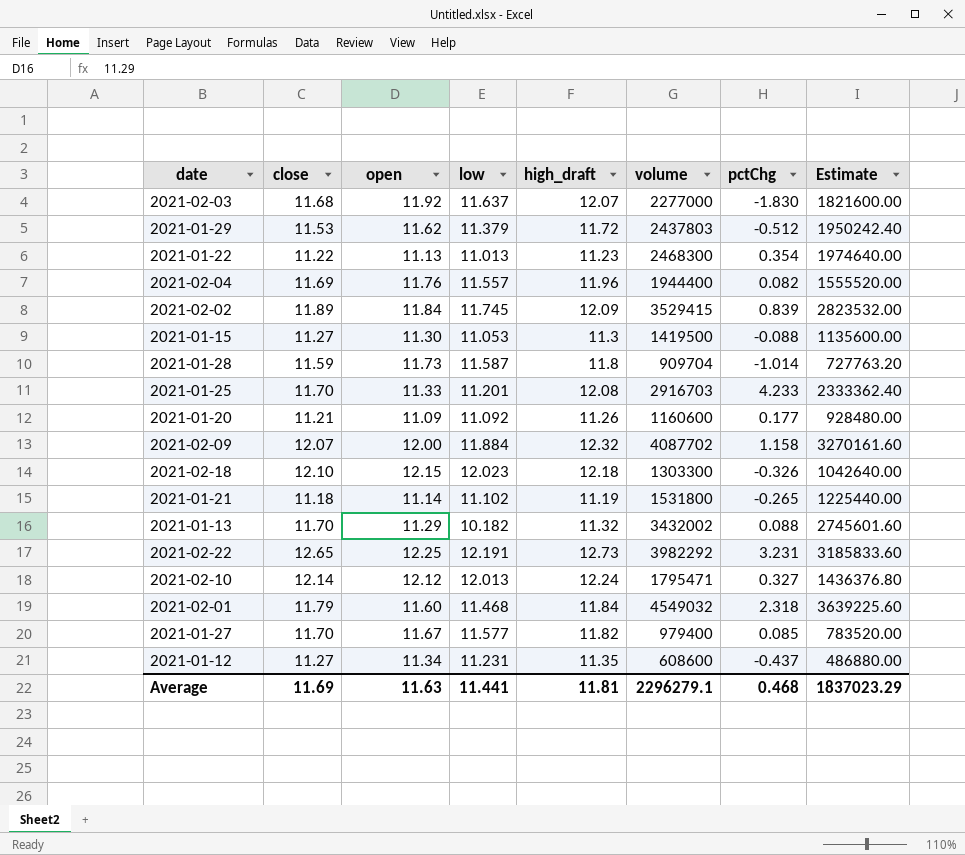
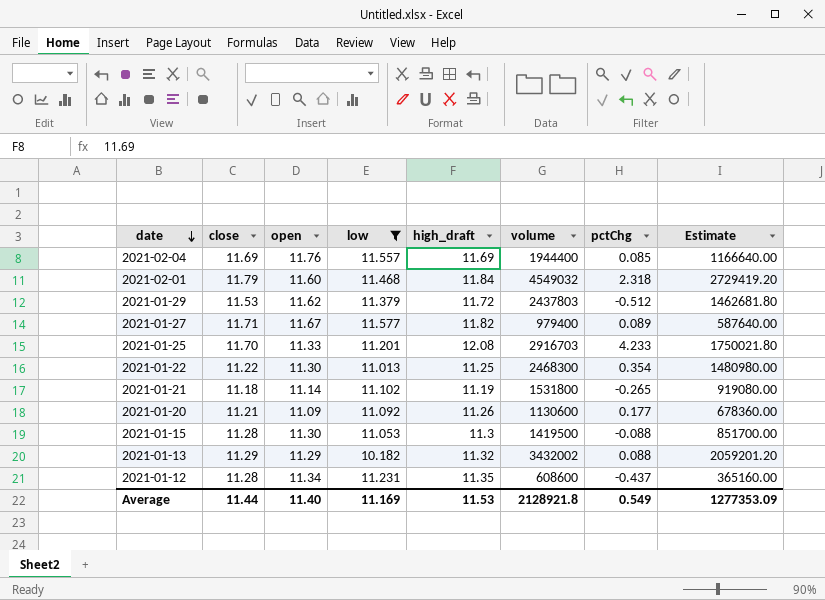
filter: none -> low <= 11.577
row order: none -> date descending
column Estimate | formula: [volume] * 0.8 -> [volume] * 0.6
2021-02-04 | high_draft: 11.96 -> 11.69
2021-02-04 | pctChg: 0.082 -> 0.085
2021-01-27 | close: 11.70 -> 11.71
2021-01-27 | pctChg: 0.085 -> 0.089
2021-01-22 | open: 11.13 -> 11.30
2021-01-22 | high_draft: 11.23 -> 11.25
2021-01-20 | volume: 1160600 -> 1130600
2021-01-15 | close: 11.27 -> 11.28
2021-01-13 | close: 11.70 -> 11.29
2021-01-12 | close: 11.27 -> 11.28
Average | close: 11.69 -> 11.44
Average | open: 11.63 -> 11.40
Average | low: 11.441 -> 11.169
Average | high_draft: 11.81 -> 11.53
Average | volume: 2296279.1 -> 2128921.8
Average | pctChg: 0.468 -> 0.549
Average | Estimate: 1837023.29 -> 1277353.09

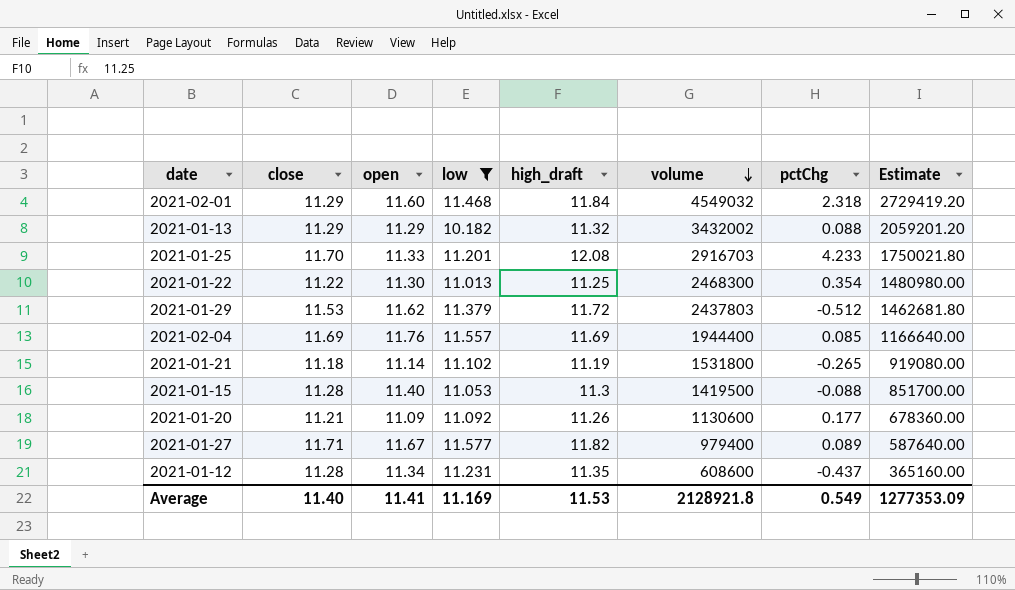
row order: date descending -> volume descending
2021-02-01 | close: 11.79 -> 11.29
2021-01-15 | open: 11.30 -> 11.40
Average | close: 11.44 -> 11.40
Average | open: 11.40 -> 11.41

